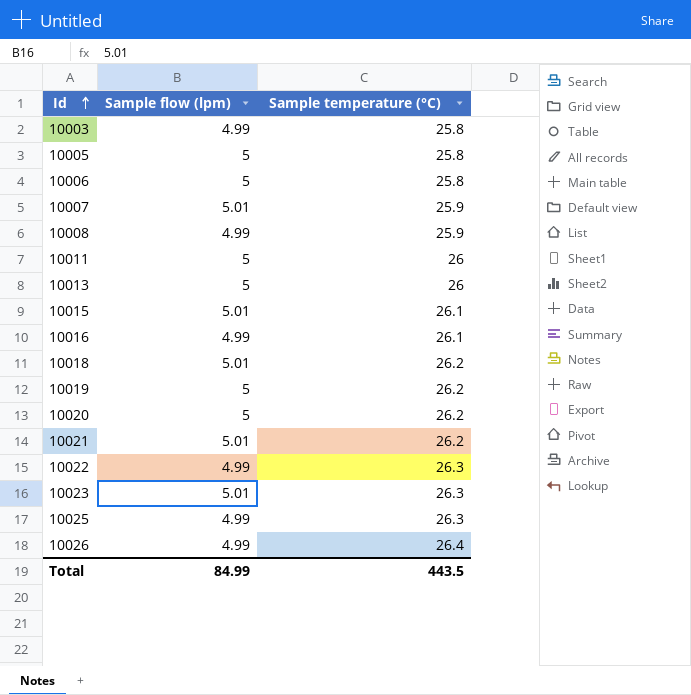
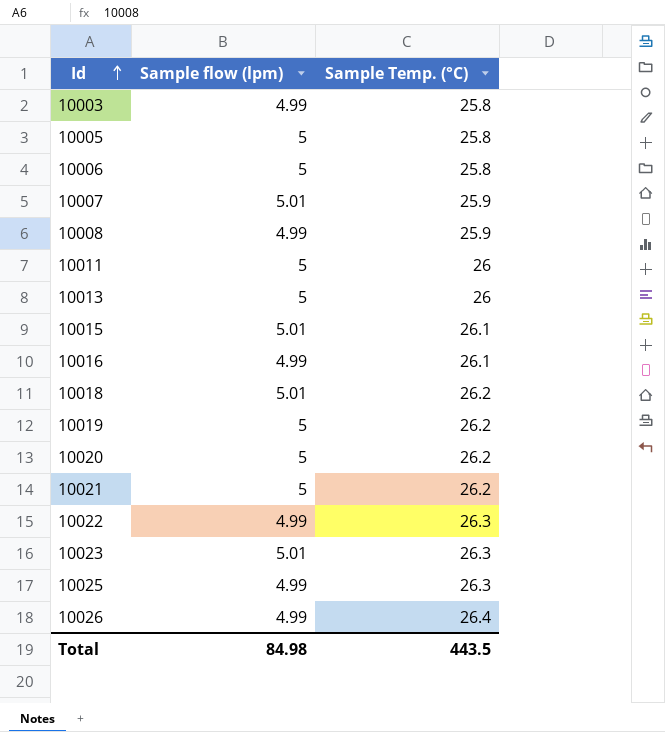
column name: Sample temperature (°C) -> Sample Temp. (°C)
10021 | Sample flow (lpm): 5.01 -> 5
Total | Sample flow (lpm): 84.99 -> 84.98

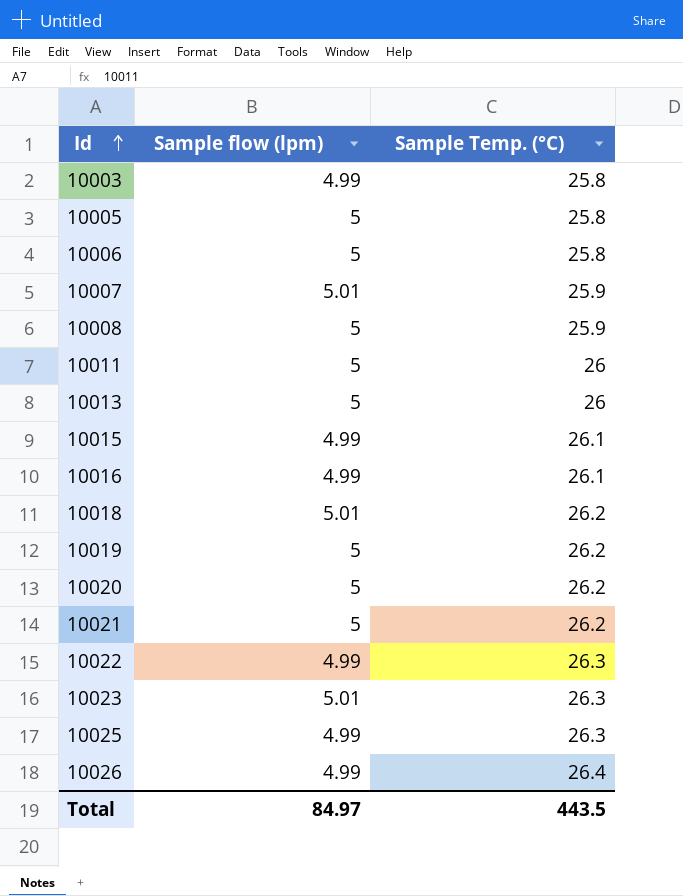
10008 | Sample flow (lpm): 4.99 -> 5
10015 | Sample flow (lpm): 5.01 -> 4.99
Total | Sample flow (lpm): 84.98 -> 84.97

